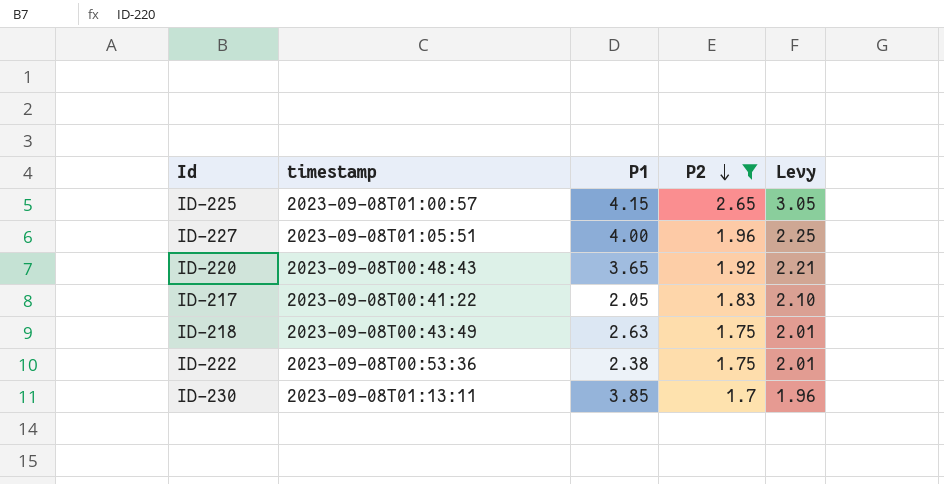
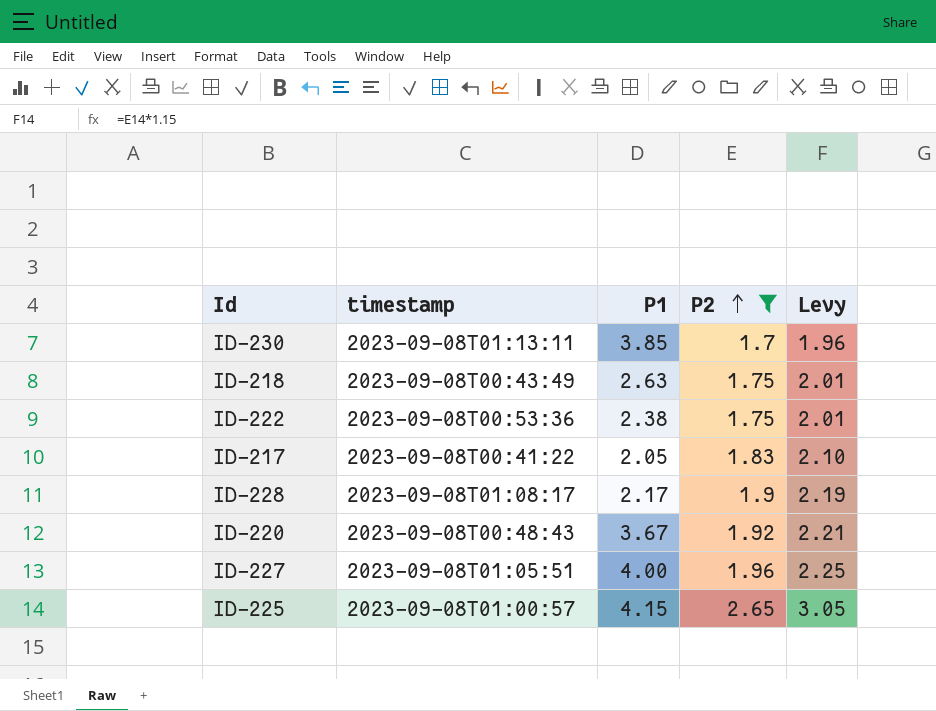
row order: P2 descending -> P2 ascending
row ID-228: none -> 2023-09-08T01:08:17 | 2.17 | 1.9 | 2.19
ID-220 | P1: 3.65 -> 3.67

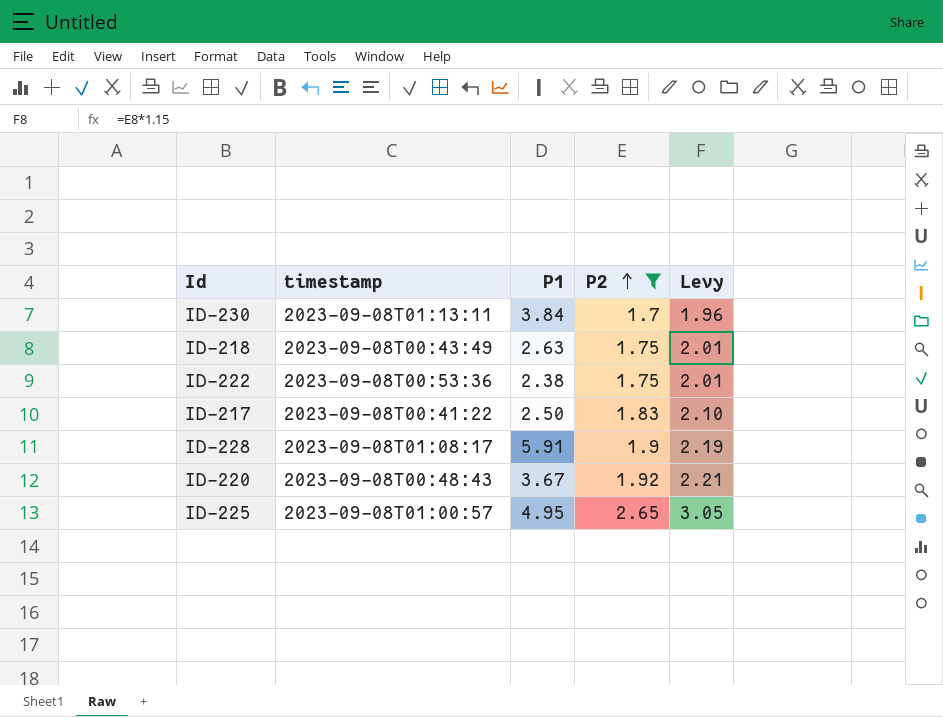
row ID-227: 2023-09-08T01:05:51 | 4.00 | 1.96 | 2.25 -> none
ID-230 | P1: 3.85 -> 3.84
ID-217 | P1: 2.05 -> 2.50
ID-228 | P1: 2.17 -> 5.91
ID-225 | P1: 4.15 -> 4.95

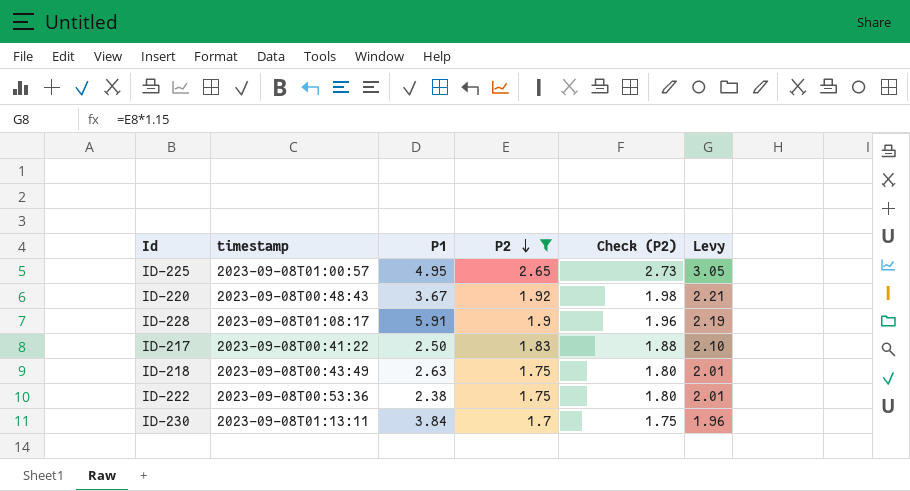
row order: P2 ascending -> P2 descending
column Check (P2) | formula: none -> [P2] * 1.03

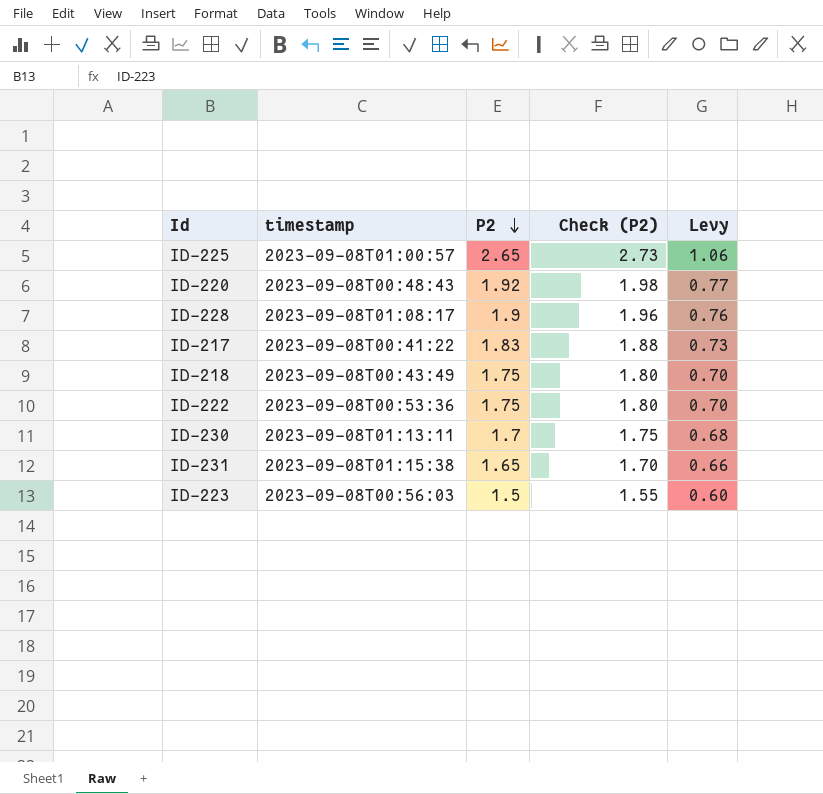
filter: P2 >= 1.7 -> none
column P1 | position: 3 -> none
column Levy | formula: [P2] * 1.15 -> [P2] * 0.4

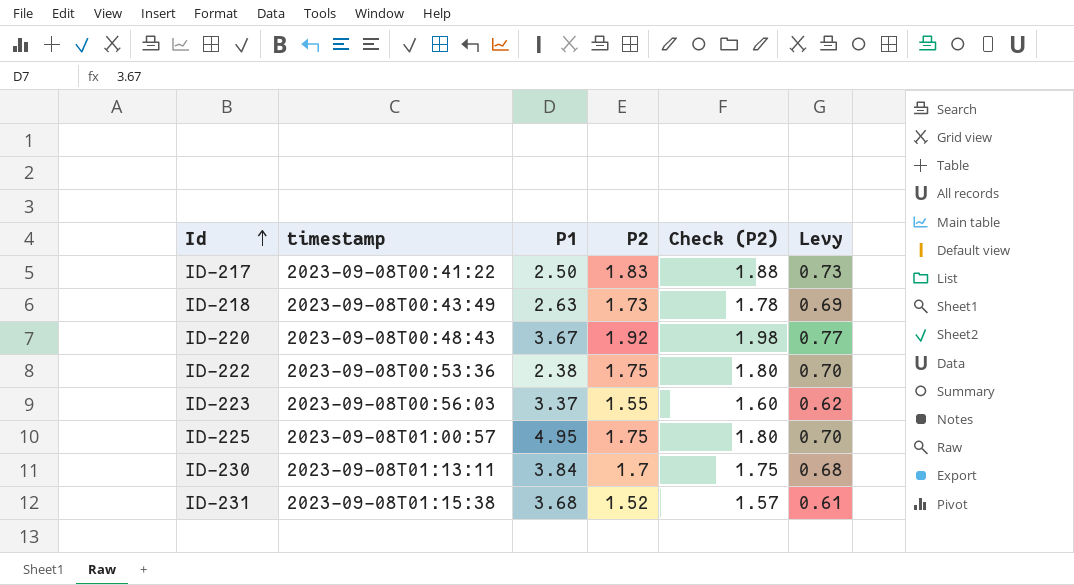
row order: P2 descending -> Id ascending
column P1 | position: none -> 3
row ID-228: 2023-09-08T01:08:17 | 1.9 | 1.96 | 0.76 -> none
ID-218 | P2: 1.75 -> 1.73
ID-218 | Check (P2): 1.80 -> 1.78
ID-218 | Levy: 0.70 -> 0.69
ID-223 | P2: 1.5 -> 1.55
ID-223 | Check (P2): 1.55 -> 1.60
ID-223 | Levy: 0.60 -> 0.62
ID-225 | P2: 2.65 -> 1.75
ID-225 | Check (P2): 2.73 -> 1.80
ID-225 | Levy: 1.06 -> 0.70
ID-231 | P2: 1.65 -> 1.52
ID-231 | Check (P2): 1.70 -> 1.57
ID-231 | Levy: 0.66 -> 0.61

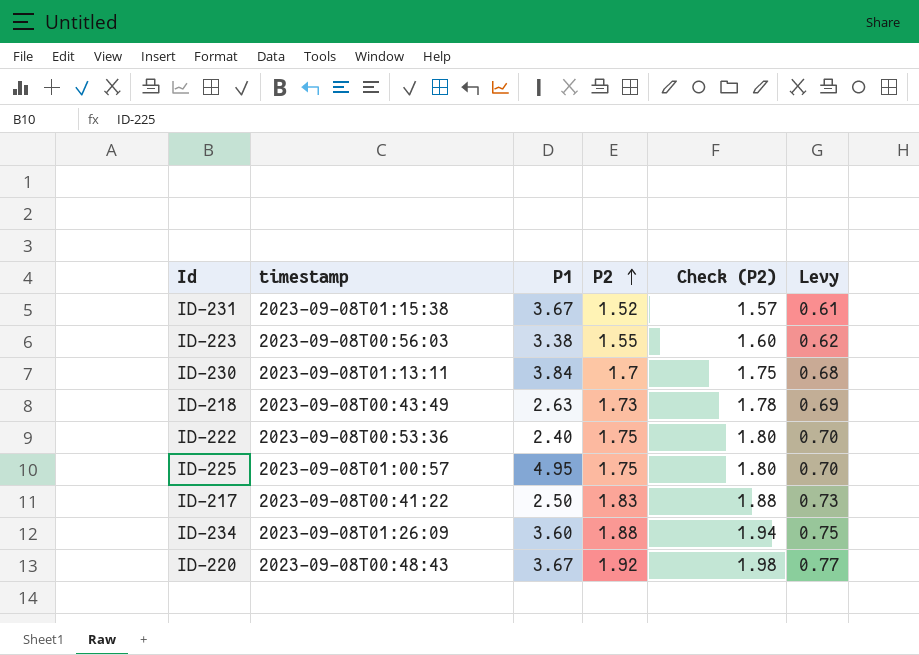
row order: Id ascending -> P2 ascending
ID-231 | P1: 3.68 -> 3.67
ID-223 | P1: 3.37 -> 3.38
ID-222 | P1: 2.38 -> 2.40
row ID-234: none -> 2023-09-08T01:26:09 | 3.60 | 1.88 | 1.94 | 0.75

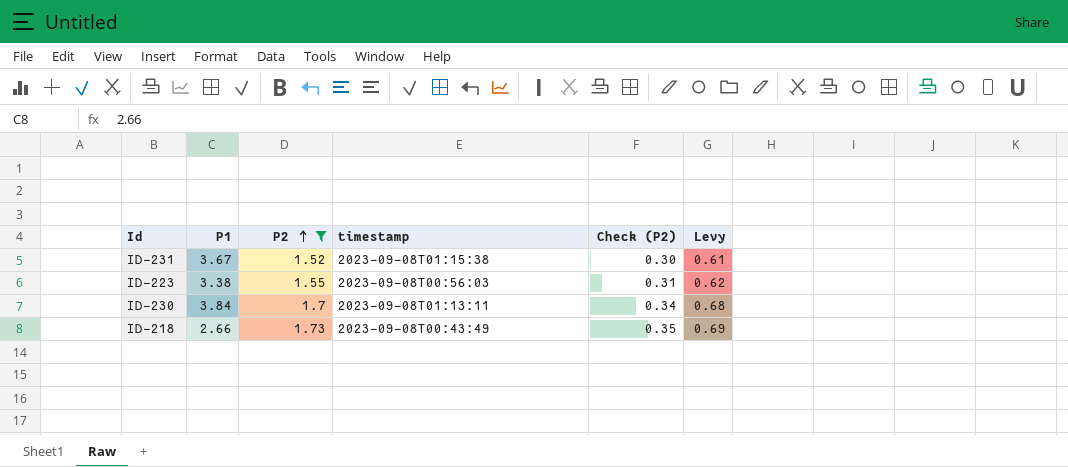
filter: none -> P2 <= 1.73
column timestamp | position: 2 -> 4
column Check (P2) | formula: [P2] * 1.03 -> [P2] * 0.2
ID-218 | P1: 2.63 -> 2.66

